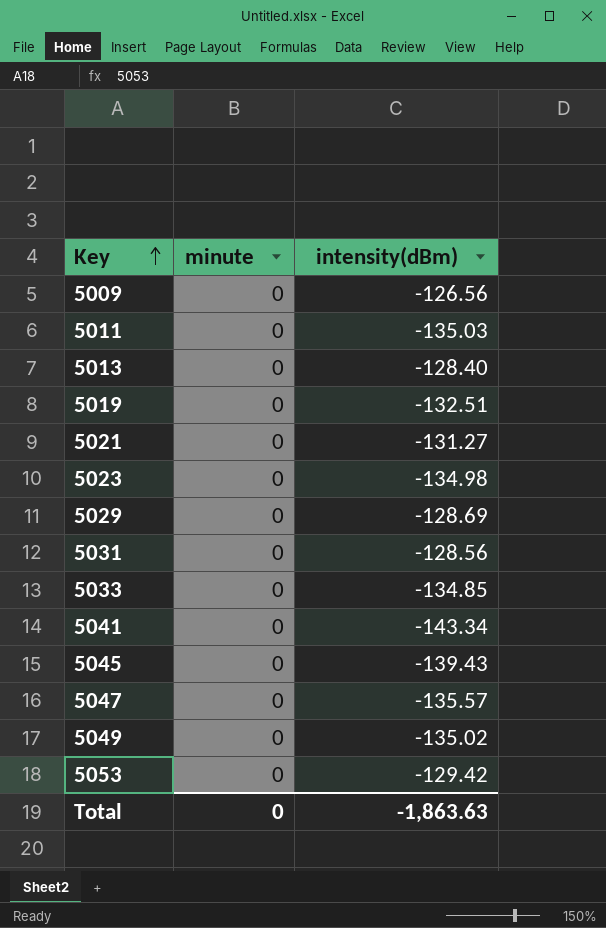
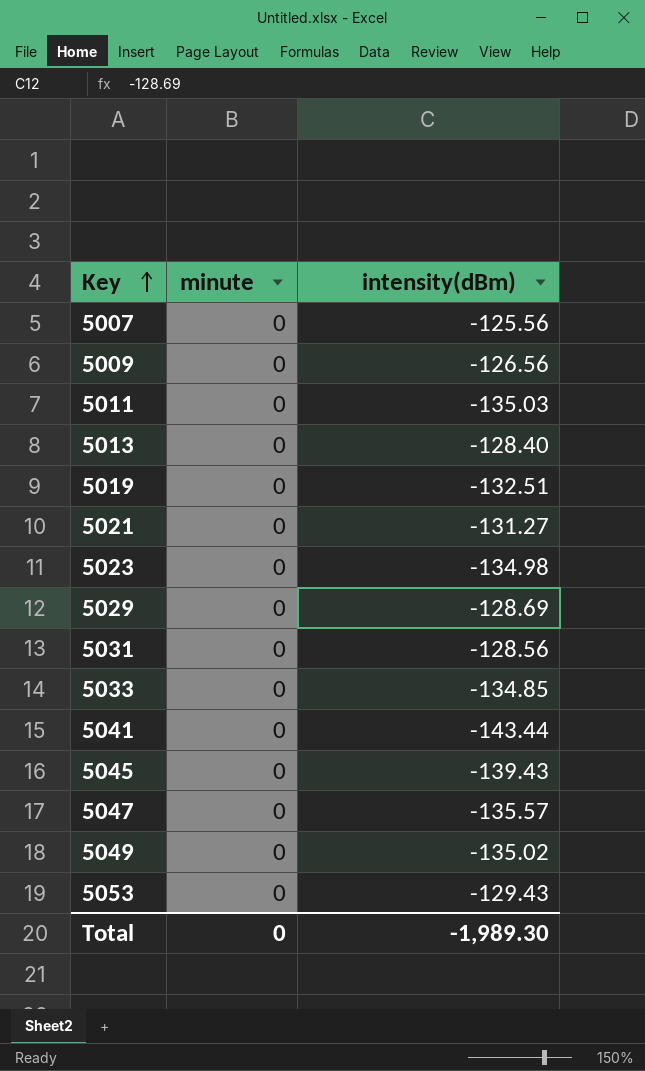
row 5007: none -> 0 | -125.56
5041 | intensity(dBm): -143.34 -> -143.44
5053 | intensity(dBm): -129.42 -> -129.43
Total | intensity(dBm): -1,863.63 -> -1,989.30

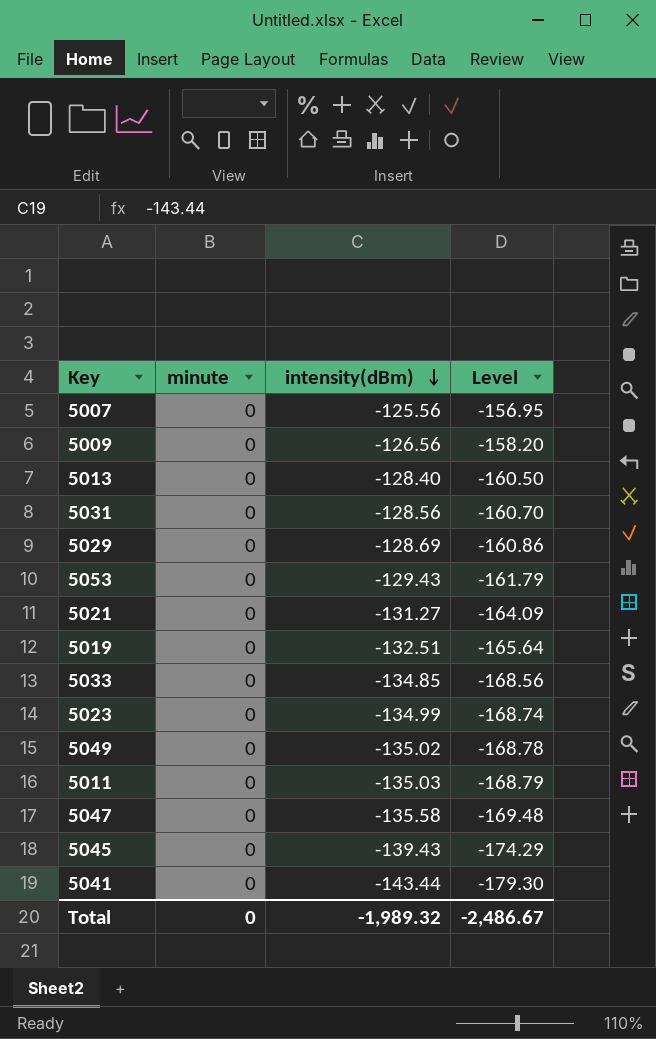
row order: Key ascending -> intensity(dBm) descending
column Level | formula: none -> [intensity(dBm)] * 1.25
5023 | intensity(dBm): -134.98 -> -134.99
5047 | intensity(dBm): -135.57 -> -135.58
Total | intensity(dBm): -1,989.30 -> -1,989.32

